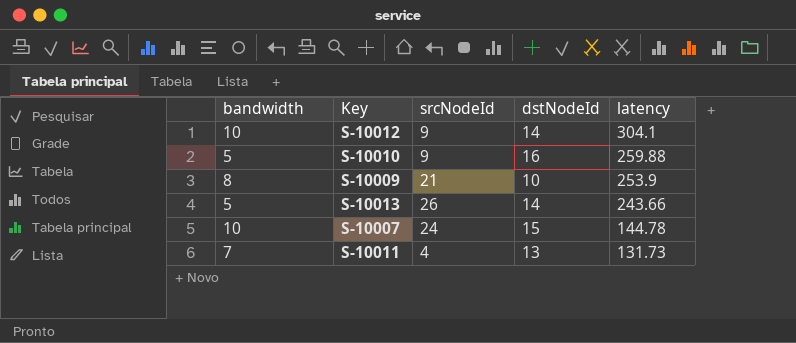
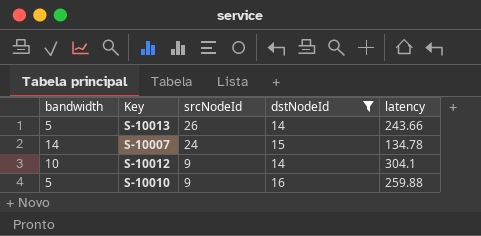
filter: none -> dstNodeId >= 14
row order: latency descending -> srcNodeId descending
S-10007 | bandwidth: 10 -> 14
S-10007 | latency: 144.78 -> 134.78

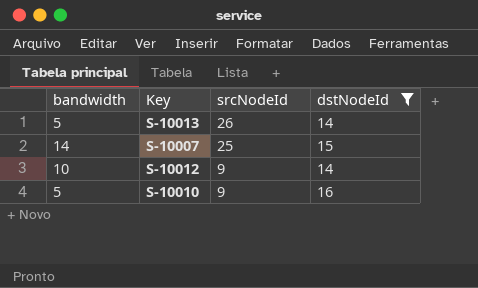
column latency | position: 5 -> none
S-10007 | srcNodeId: 24 -> 25

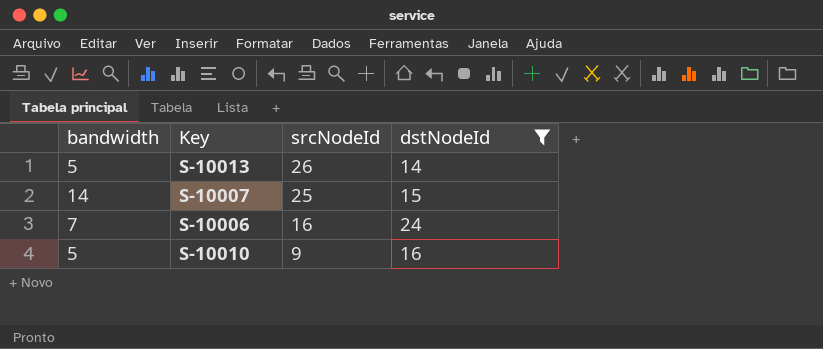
row S-10012: 10 | 9 | 14 -> none
row S-10006: none -> 7 | 16 | 24

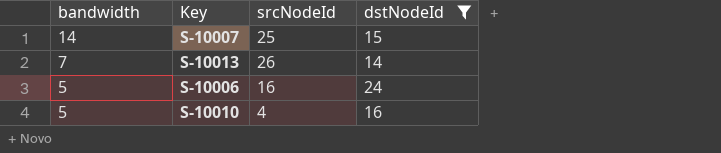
row order: srcNodeId descending -> bandwidth descending
S-10013 | bandwidth: 5 -> 7
S-10006 | bandwidth: 7 -> 5
S-10010 | srcNodeId: 9 -> 4

